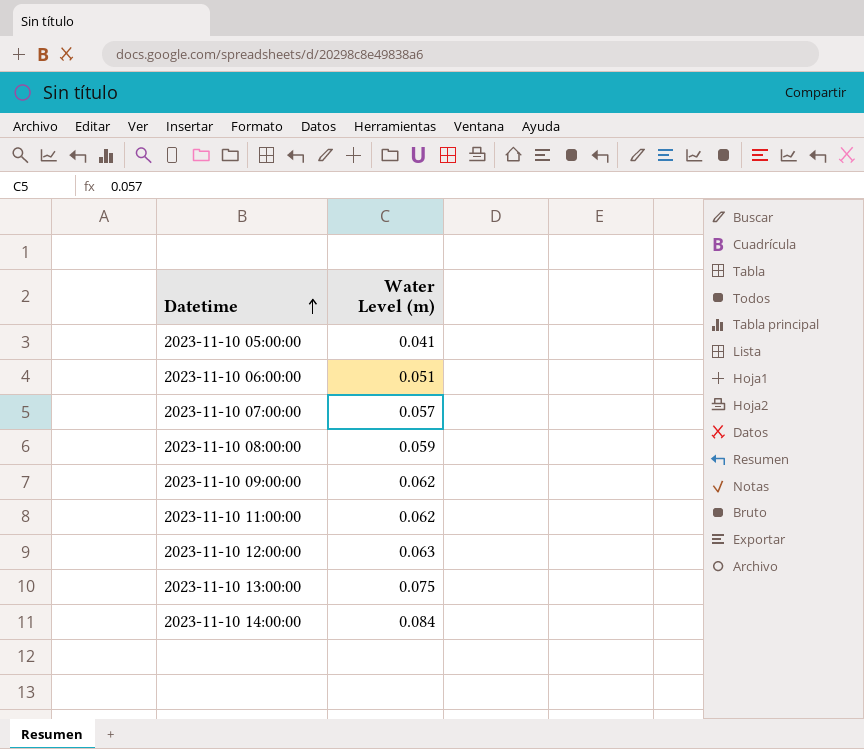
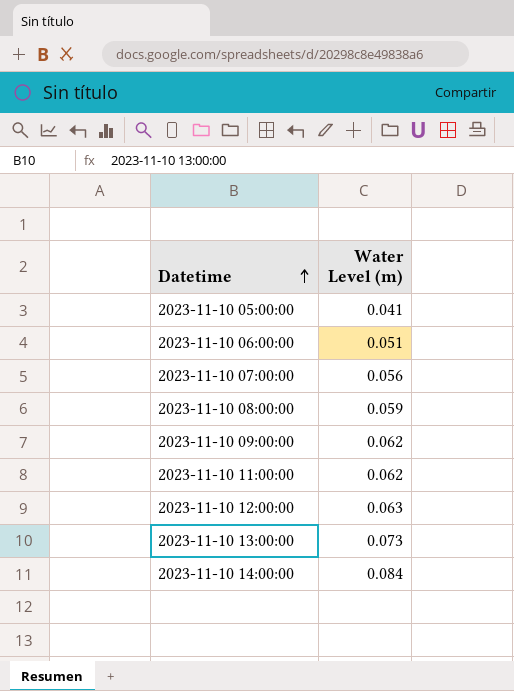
2023-11-10 07:00:00 | Water Level (m): 0.057 -> 0.056
2023-11-10 13:00:00 | Water Level (m): 0.075 -> 0.073

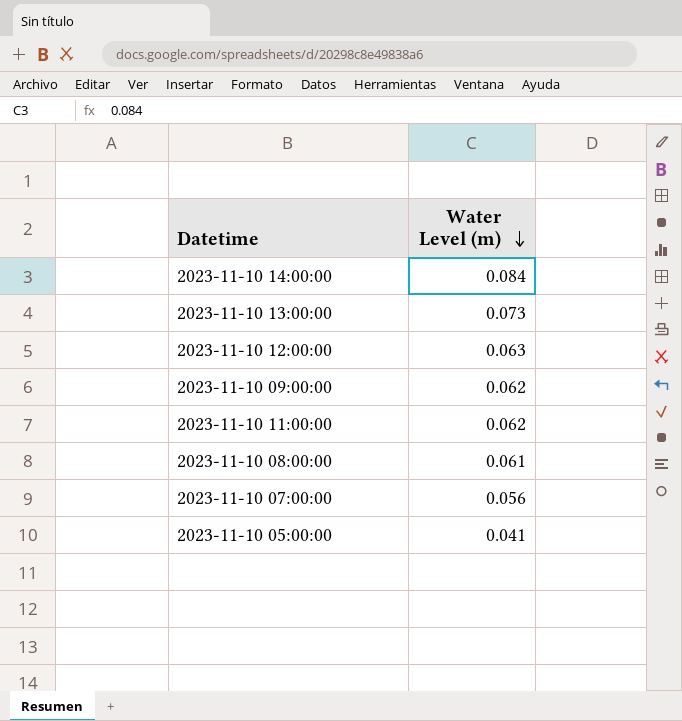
row order: Datetime ascending -> Water Level (m) descending
row 2023-11-10 06:00:00: 0.051 -> none
2023-11-10 08:00:00 | Water Level (m): 0.059 -> 0.061

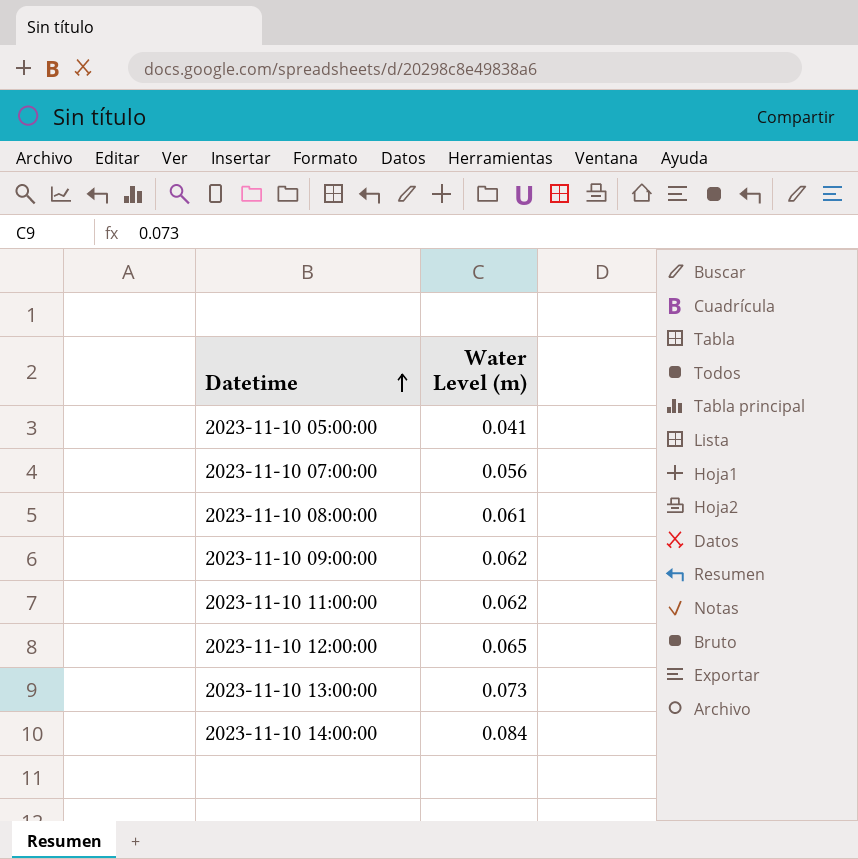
row order: Water Level (m) descending -> Datetime ascending
2023-11-10 12:00:00 | Water Level (m): 0.063 -> 0.065

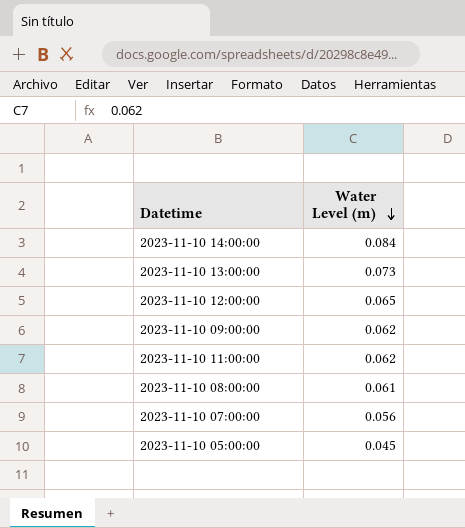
row order: Datetime ascending -> Water Level (m) descending
2023-11-10 05:00:00 | Water Level (m): 0.041 -> 0.045

